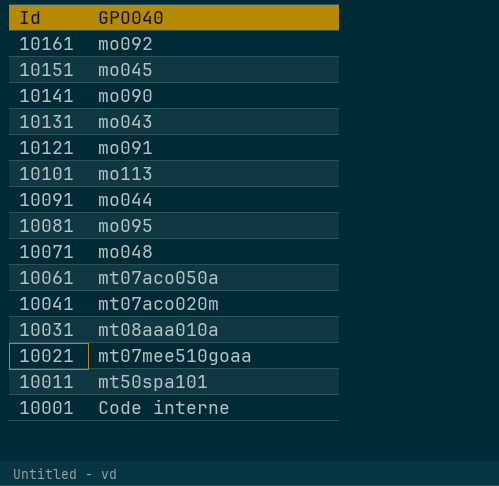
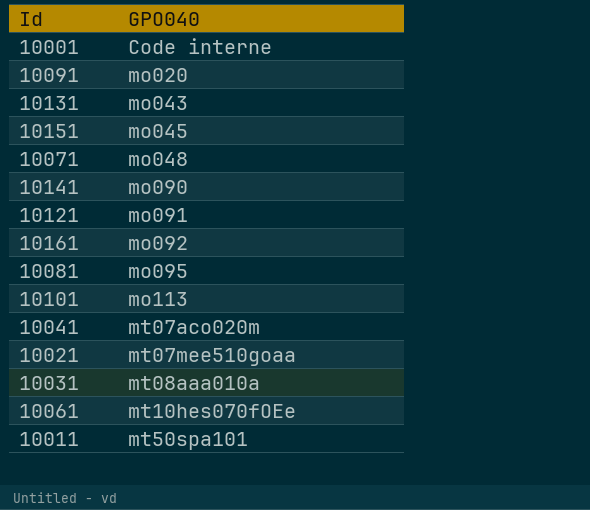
row order: Id descending -> GPO040 ascending
10091 | GPO040: mo044 -> mo020
10061 | GPO040: mt07aco050a -> mt10hes070fOEe

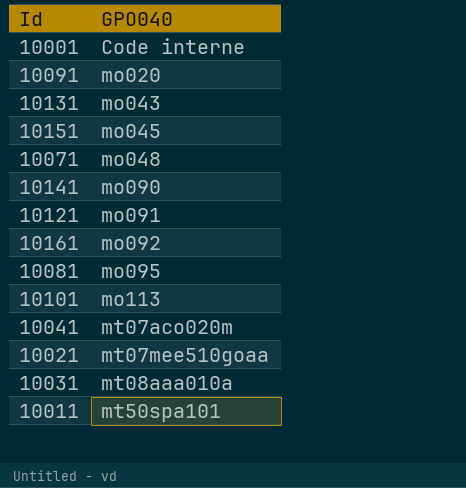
row 10061: mt10hes070fOEe -> none

